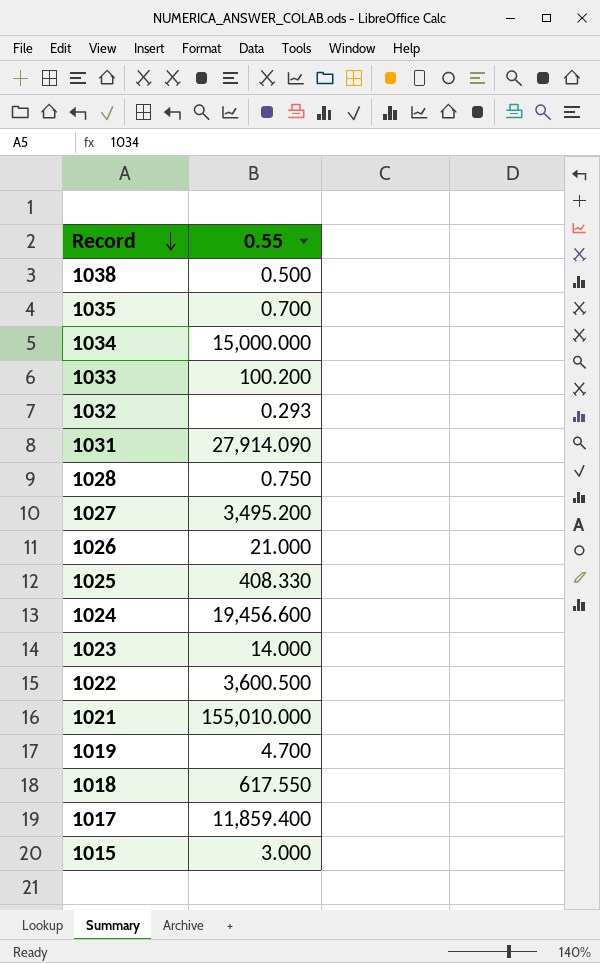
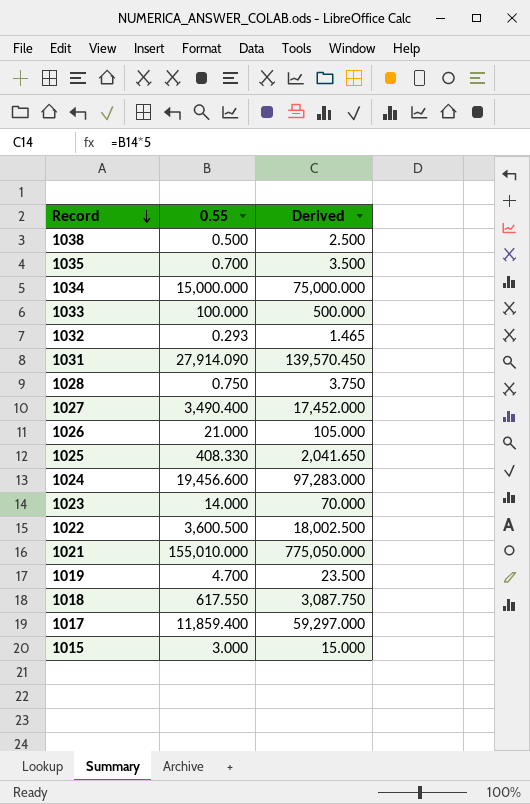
column Derived | formula: none -> [0.55] * 5
1033 | 0.55: 100.200 -> 100.000
1027 | 0.55: 3,495.200 -> 3,490.400

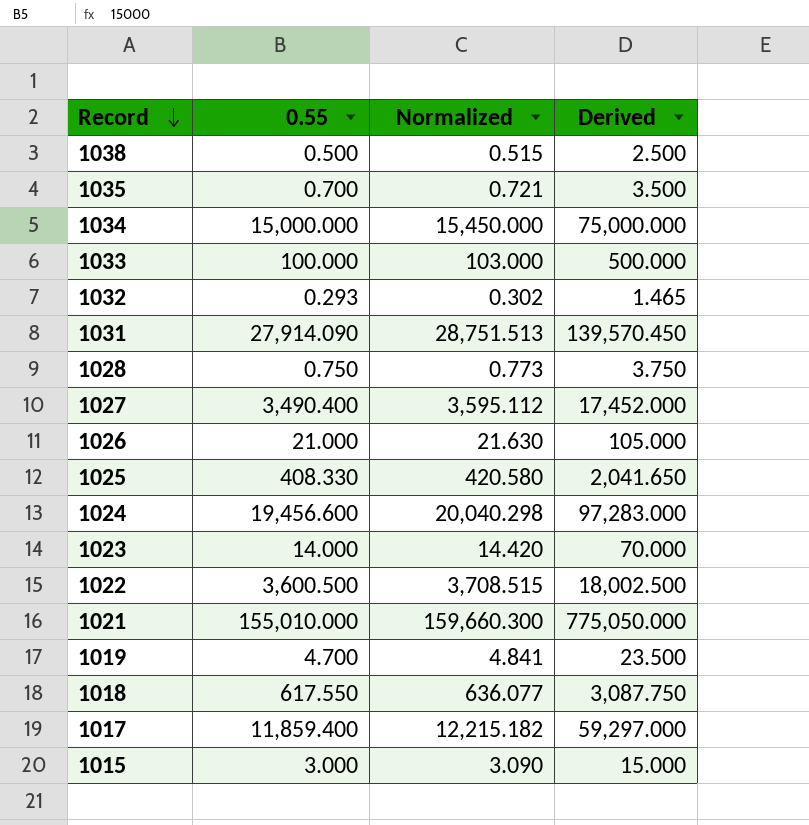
column Normalized | formula: none -> [0.55] * 1.03

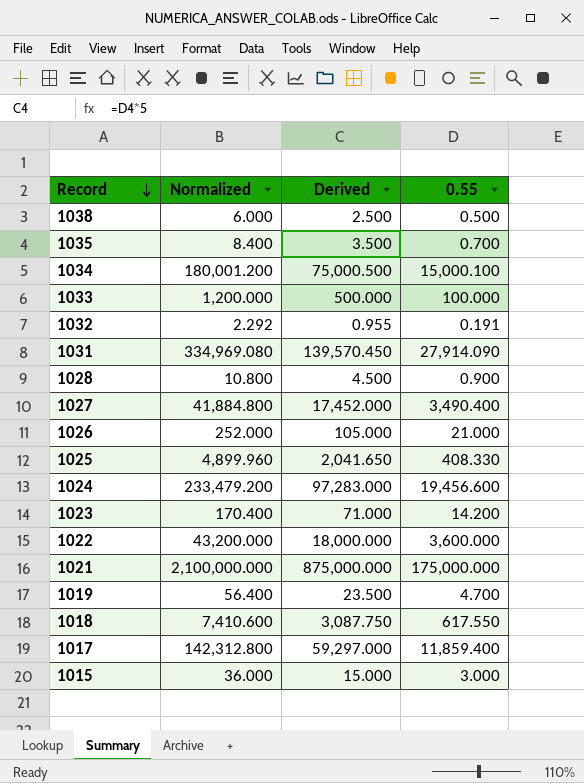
column Normalized | formula: [0.55] * 1.03 -> [0.55] * 12
column 0.55 | position: 2 -> 4
1034 | Derived: 75,000.000 -> 75,000.500
1034 | 0.55: 15,000.000 -> 15,000.100
1032 | Derived: 1.465 -> 0.955
1032 | 0.55: 0.293 -> 0.191
1028 | Derived: 3.750 -> 4.500
1028 | 0.55: 0.750 -> 0.900
1023 | Derived: 70.000 -> 71.000
1023 | 0.55: 14.000 -> 14.200
1022 | Derived: 18,002.500 -> 18,000.000
1022 | 0.55: 3,600.500 -> 3,600.000
1021 | Derived: 775,050.000 -> 875,000.000
1021 | 0.55: 155,010.000 -> 175,000.000

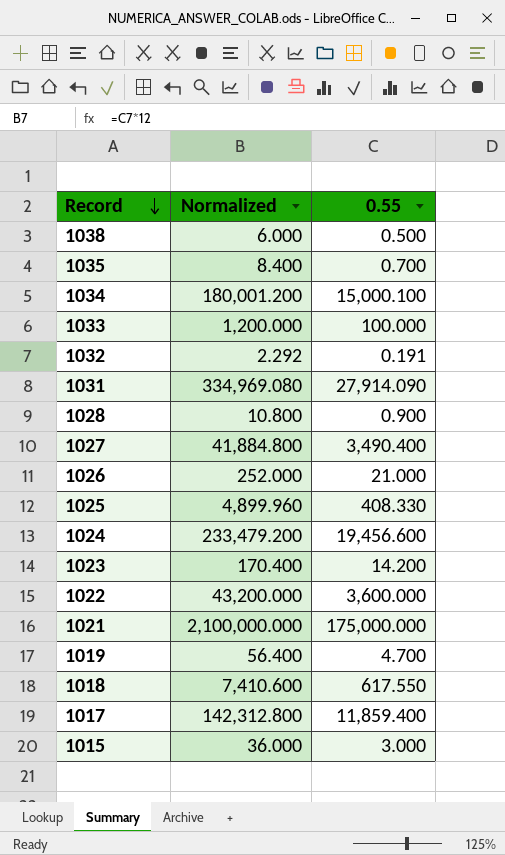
column Derived | formula: [0.55] * 5 -> none

